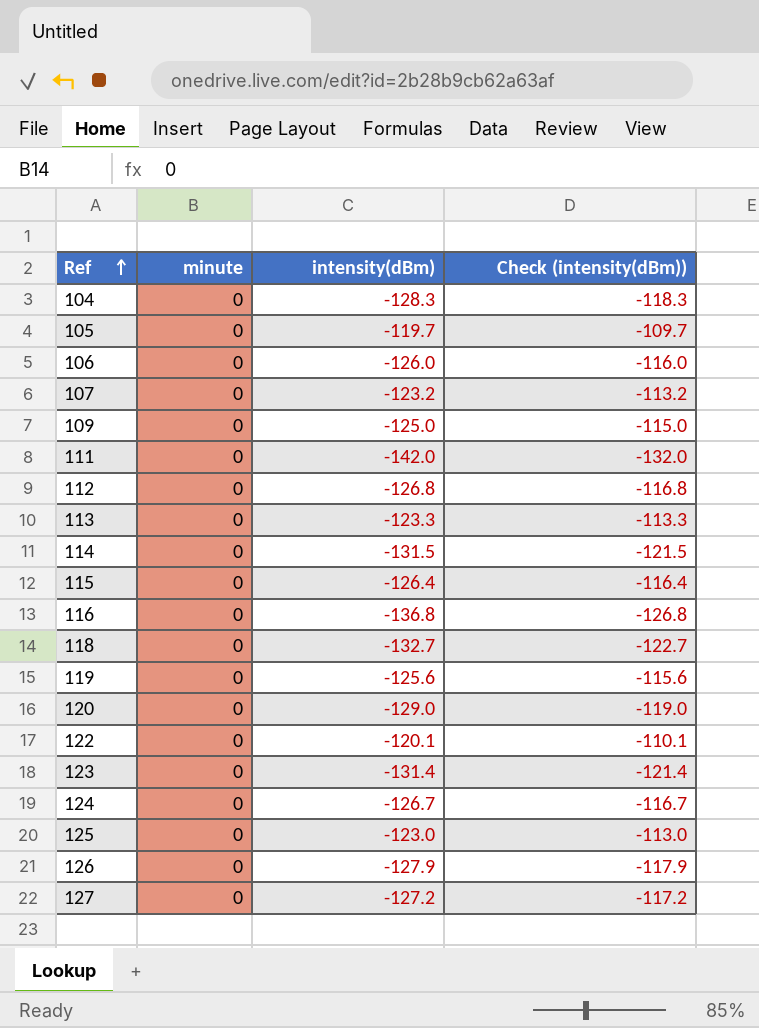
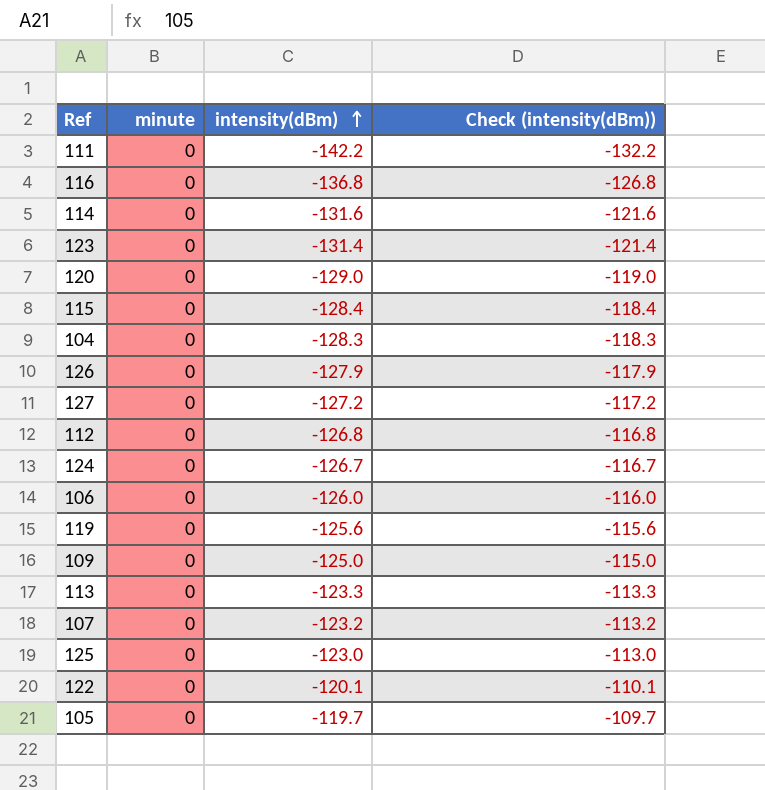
row order: Ref ascending -> intensity(dBm) ascending
row 118: 0 | -132.7 | -122.7 -> none
111 | intensity(dBm): -142.0 -> -142.2
111 | Check (intensity(dBm)): -132.0 -> -132.2
114 | intensity(dBm): -131.5 -> -131.6
114 | Check (intensity(dBm)): -121.5 -> -121.6
115 | intensity(dBm): -126.4 -> -128.4
115 | Check (intensity(dBm)): -116.4 -> -118.4

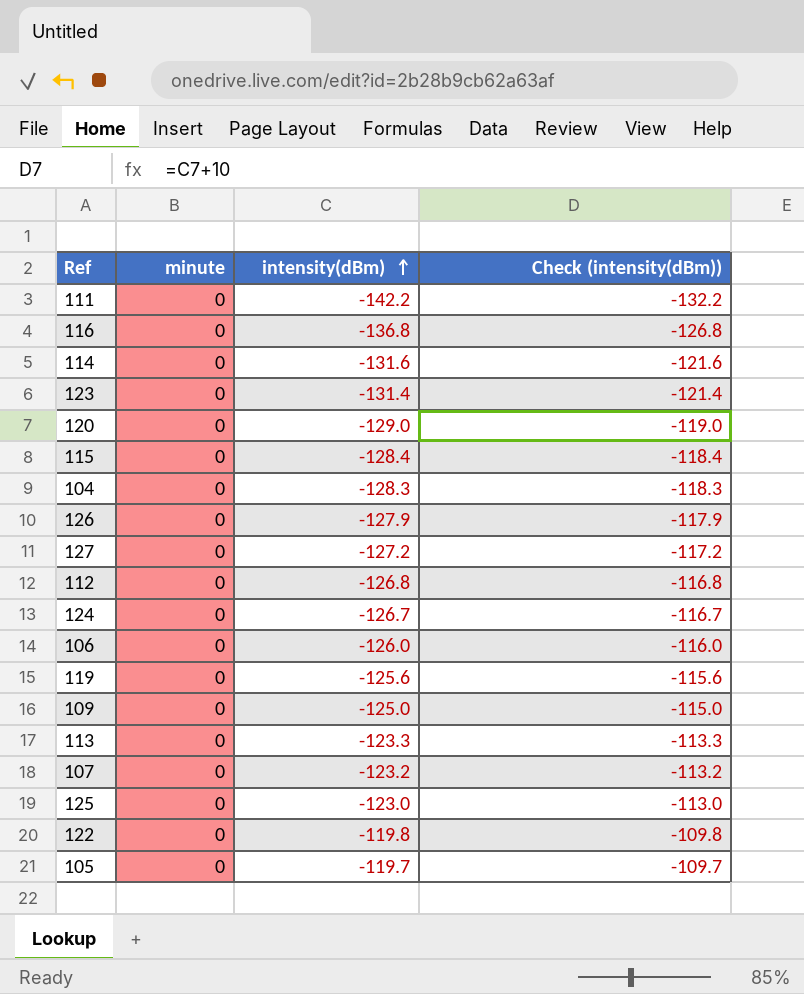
122 | intensity(dBm): -120.1 -> -119.8
122 | Check (intensity(dBm)): -110.1 -> -109.8

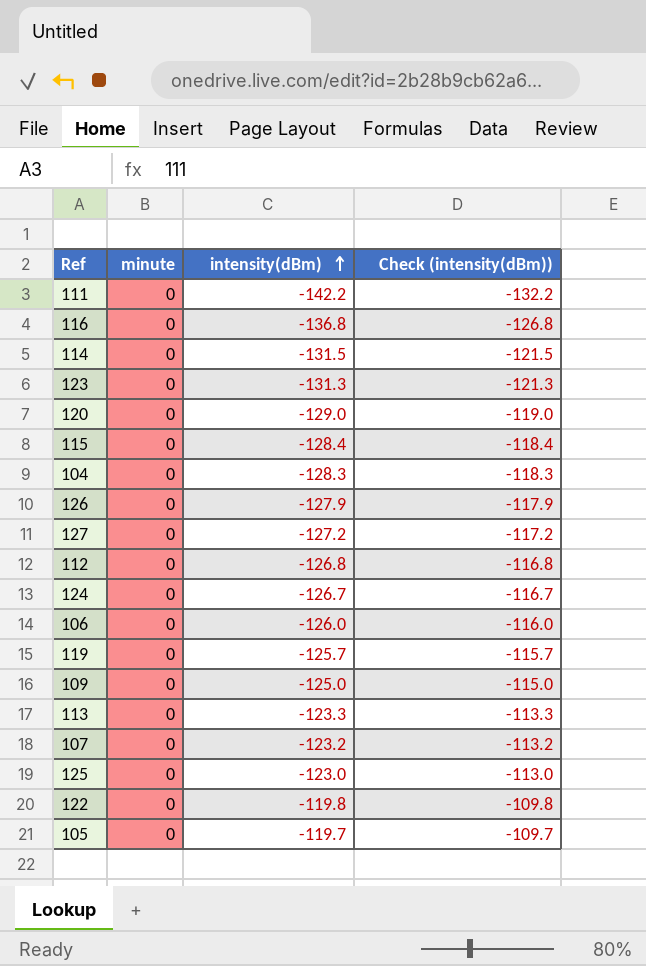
114 | intensity(dBm): -131.6 -> -131.5
114 | Check (intensity(dBm)): -121.6 -> -121.5
123 | intensity(dBm): -131.4 -> -131.3
123 | Check (intensity(dBm)): -121.4 -> -121.3
119 | intensity(dBm): -125.6 -> -125.7
119 | Check (intensity(dBm)): -115.6 -> -115.7

